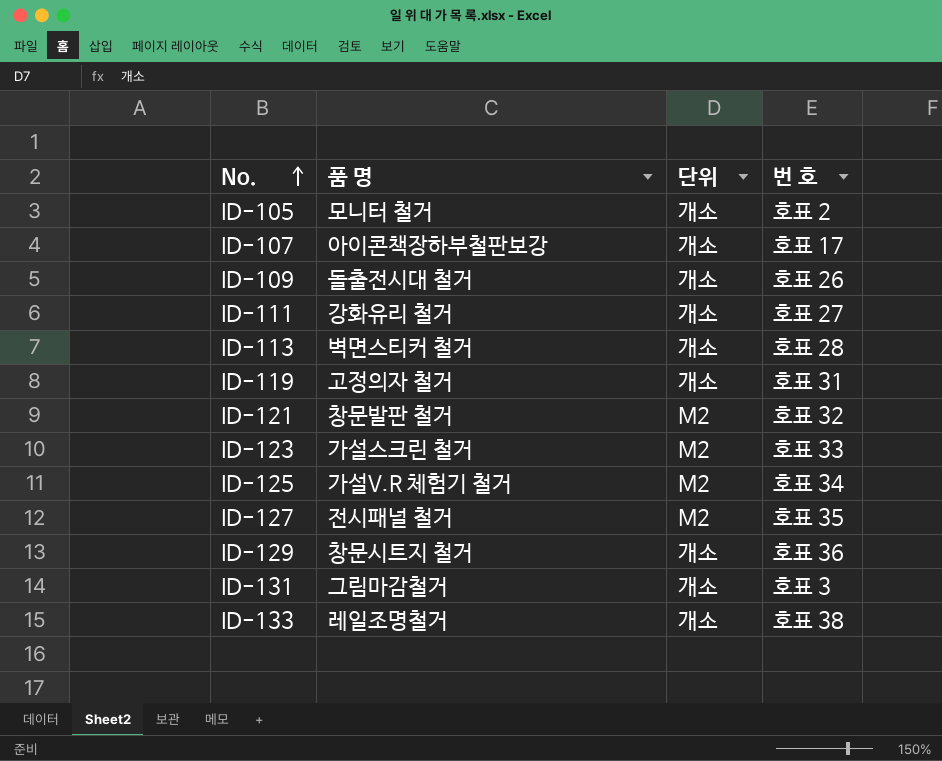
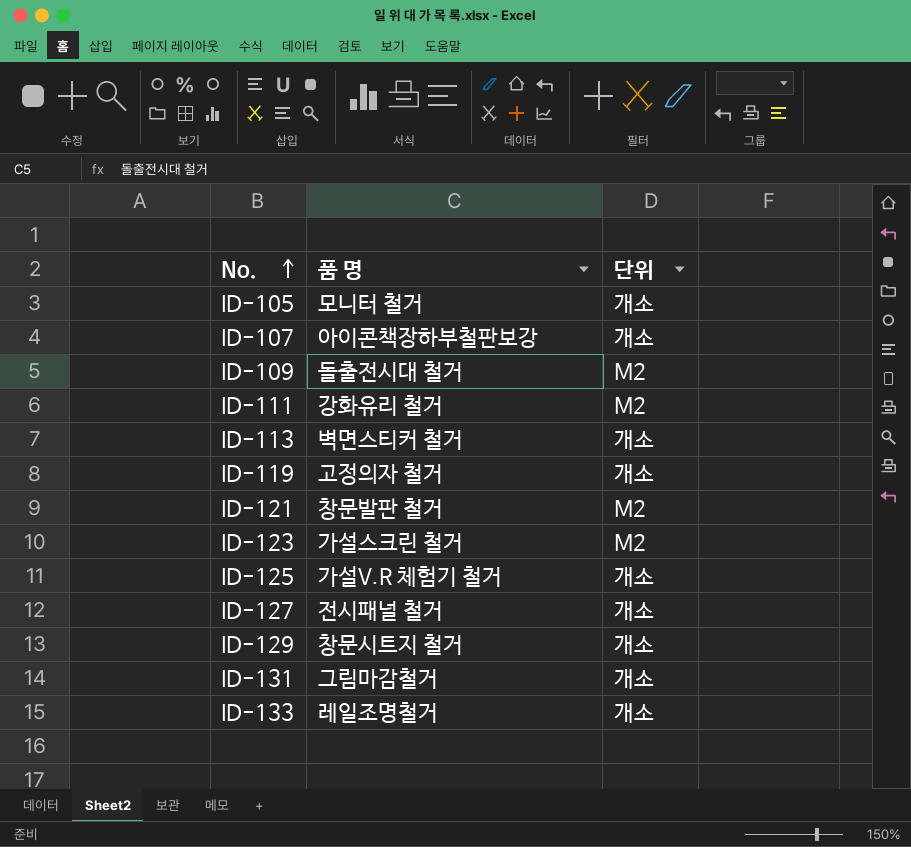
column 번 호 | position: 4 -> none
ID-109 | 단위: 개소 -> M2
ID-111 | 단위: 개소 -> M2
ID-125 | 단위: M2 -> 개소
ID-127 | 단위: M2 -> 개소

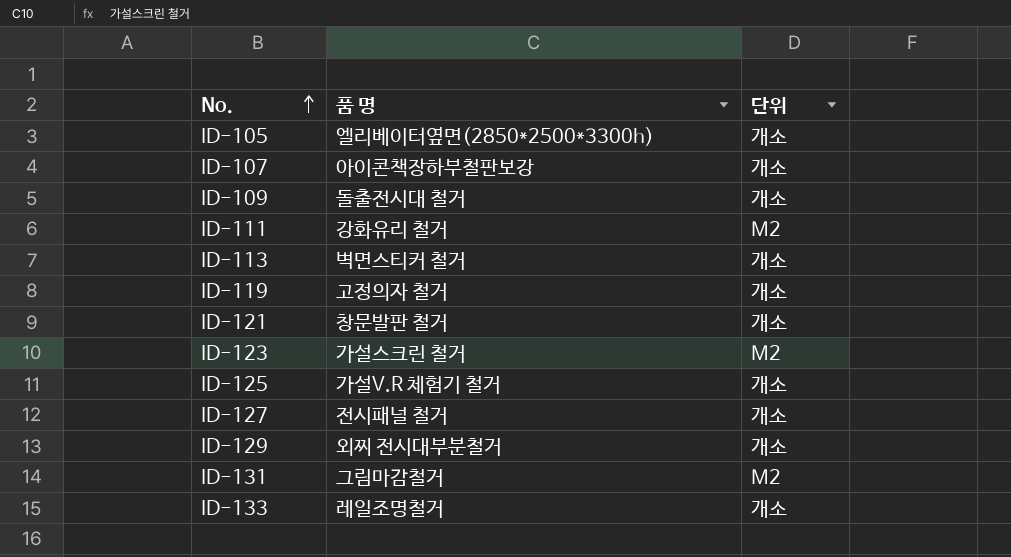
ID-105 | 품 명: 모니터 철거 -> 엘리베이터옆면(2850*2500*3300h)
ID-109 | 단위: M2 -> 개소
ID-121 | 단위: M2 -> 개소
ID-129 | 품 명: 창문시트지 철거 -> 외찌 전시대부분철거
ID-131 | 단위: 개소 -> M2

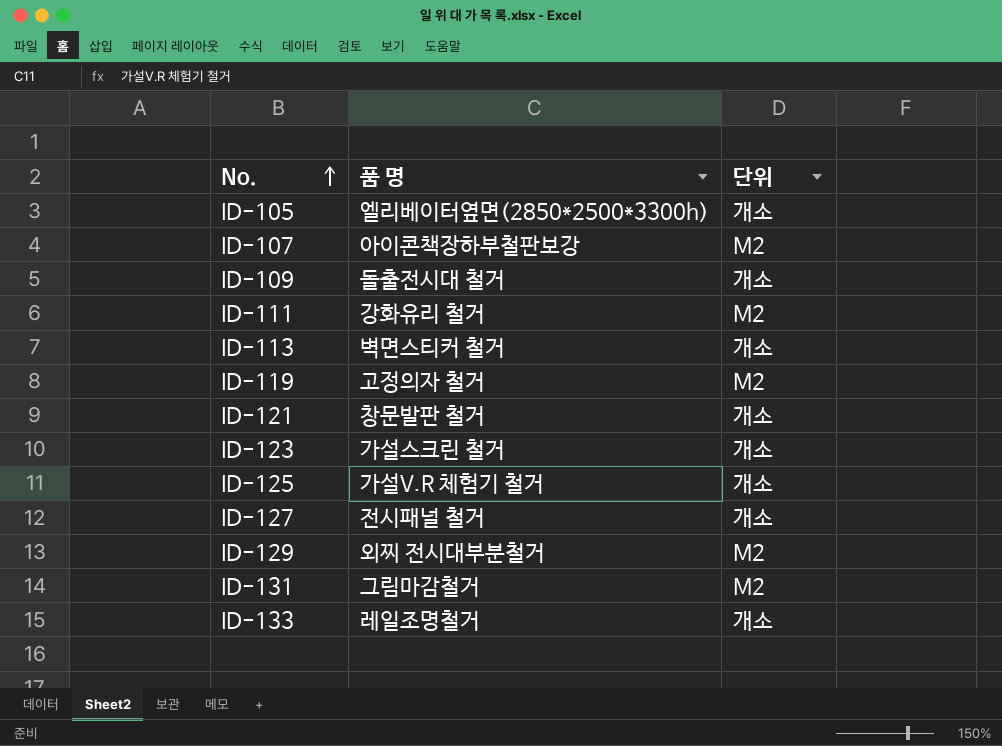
ID-107 | 단위: 개소 -> M2
ID-119 | 단위: 개소 -> M2
ID-123 | 단위: M2 -> 개소
ID-129 | 단위: 개소 -> M2

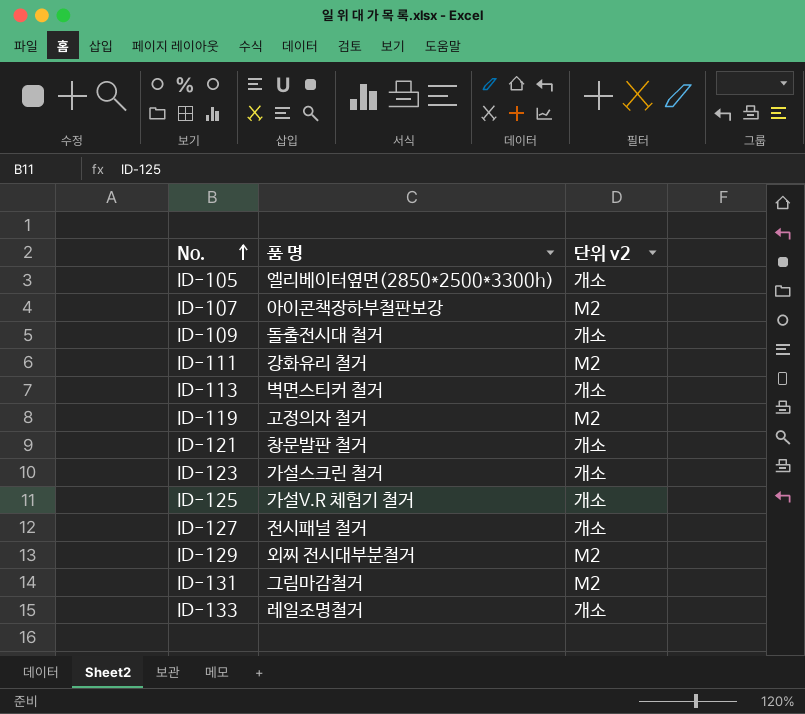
column name: 단위 -> 단위 v2

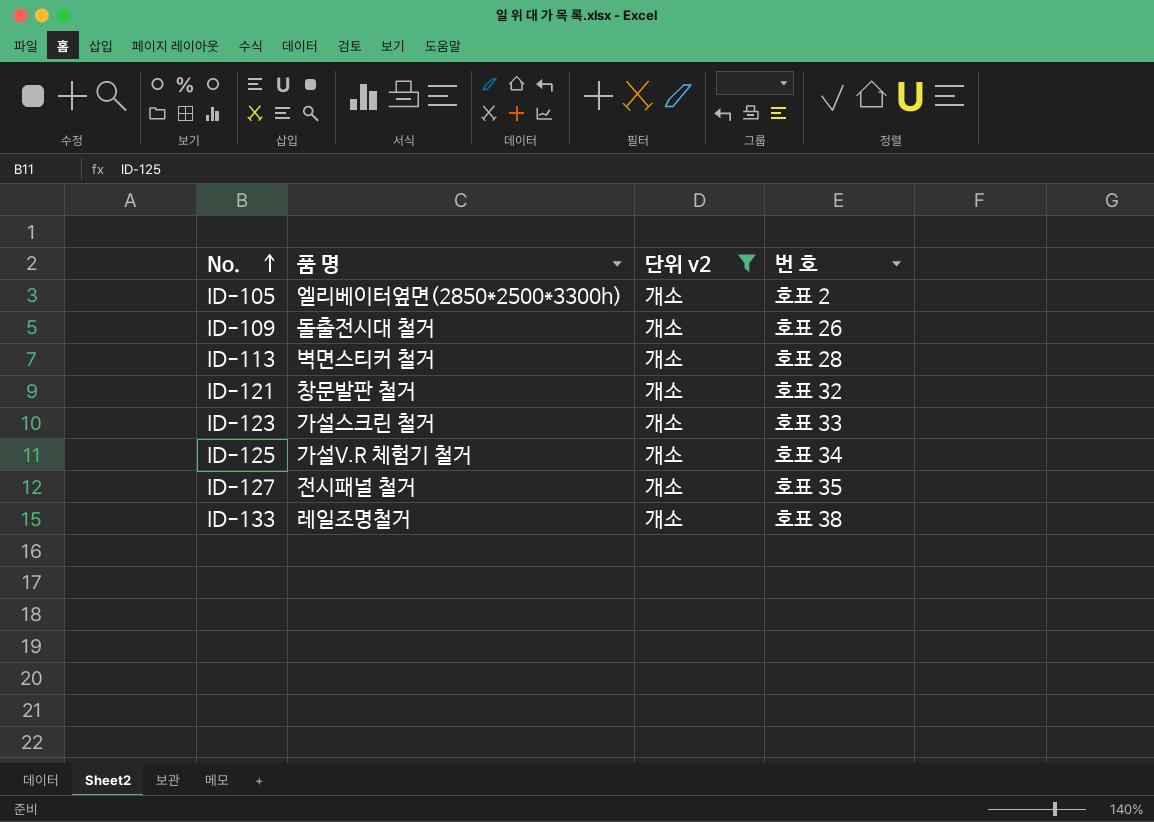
filter: none -> 단위 v2 = 개소
column 번 호 | position: none -> 4

